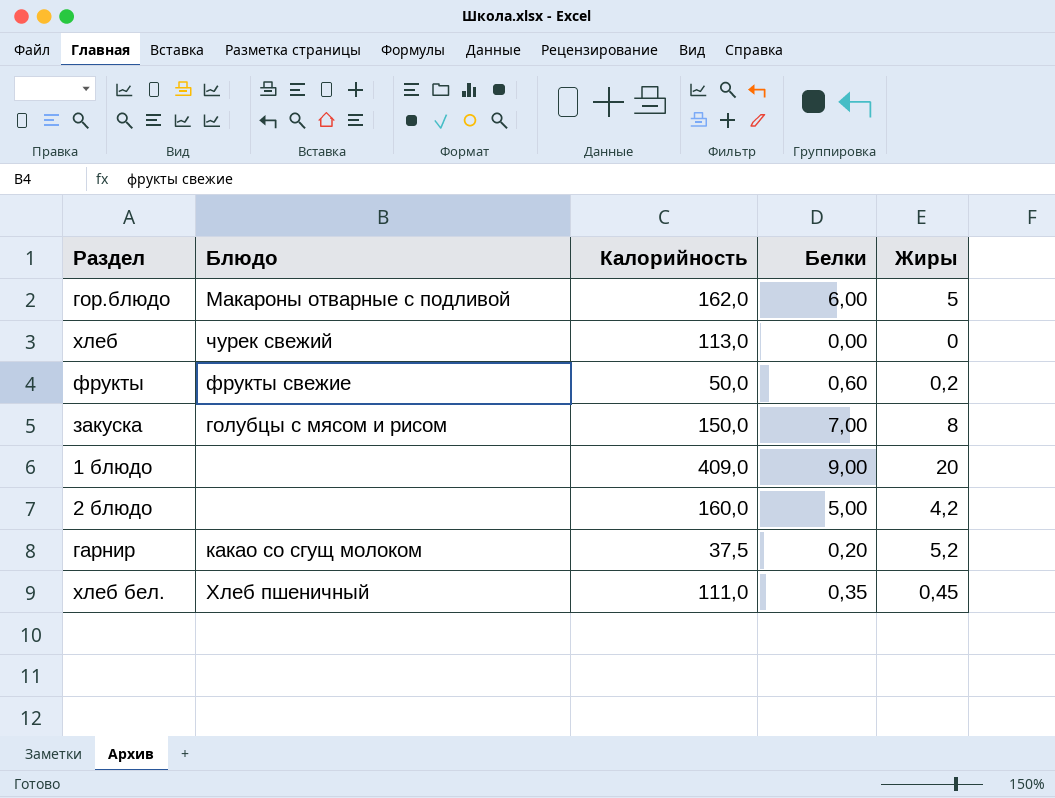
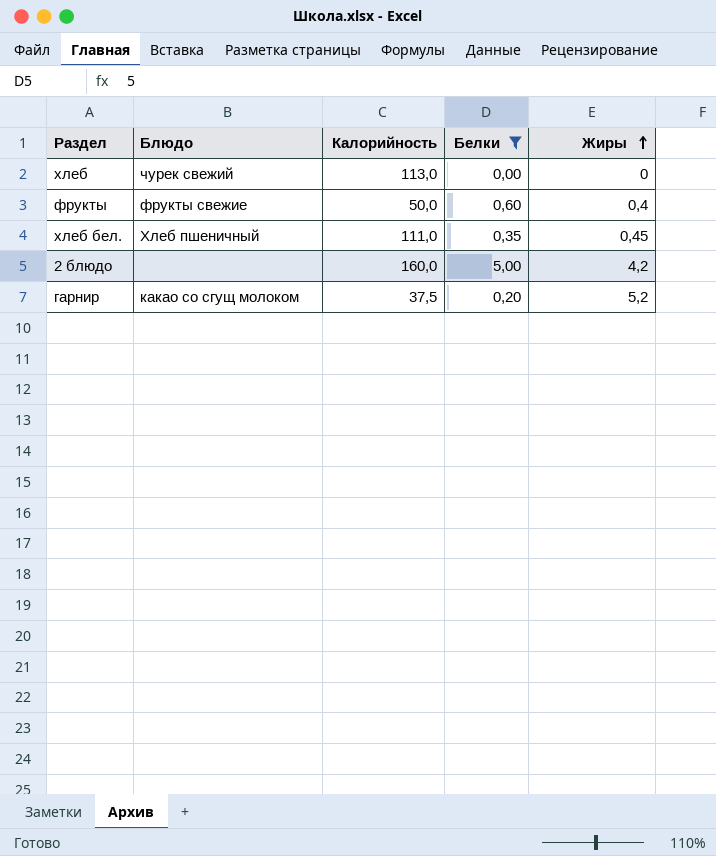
filter: none -> Белки <= 5,00
row order: none -> Жиры ascending
фрукты | Жиры: 0,2 -> 0,4

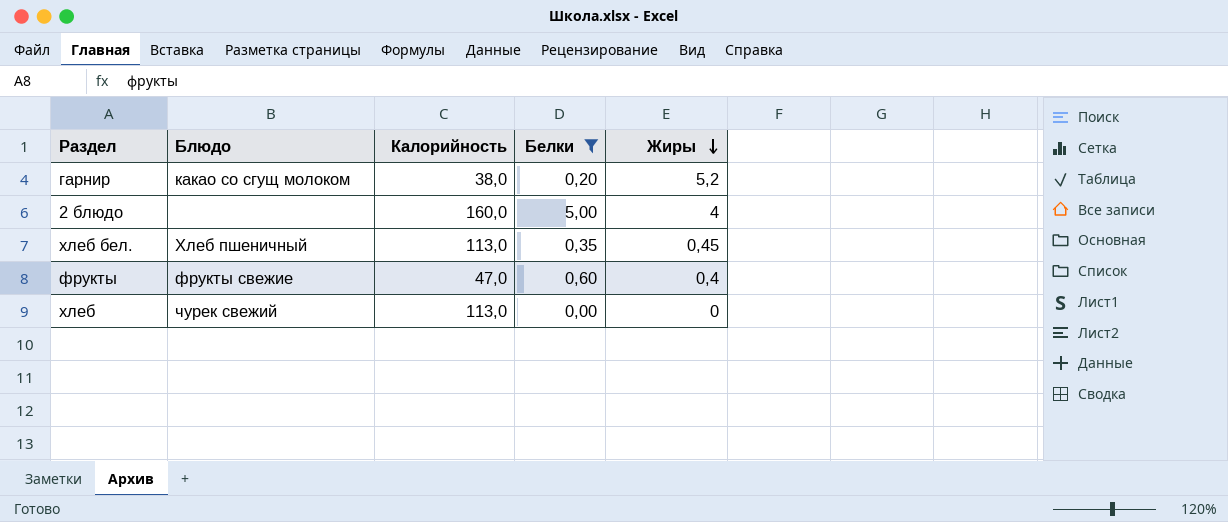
row order: Жиры ascending -> Жиры descending
гарнир | Калорийность: 37,5 -> 38,0
2 блюдо | Жиры: 4,2 -> 4
хлеб бел. | Калорийность: 111,0 -> 113,0
фрукты | Калорийность: 50,0 -> 47,0

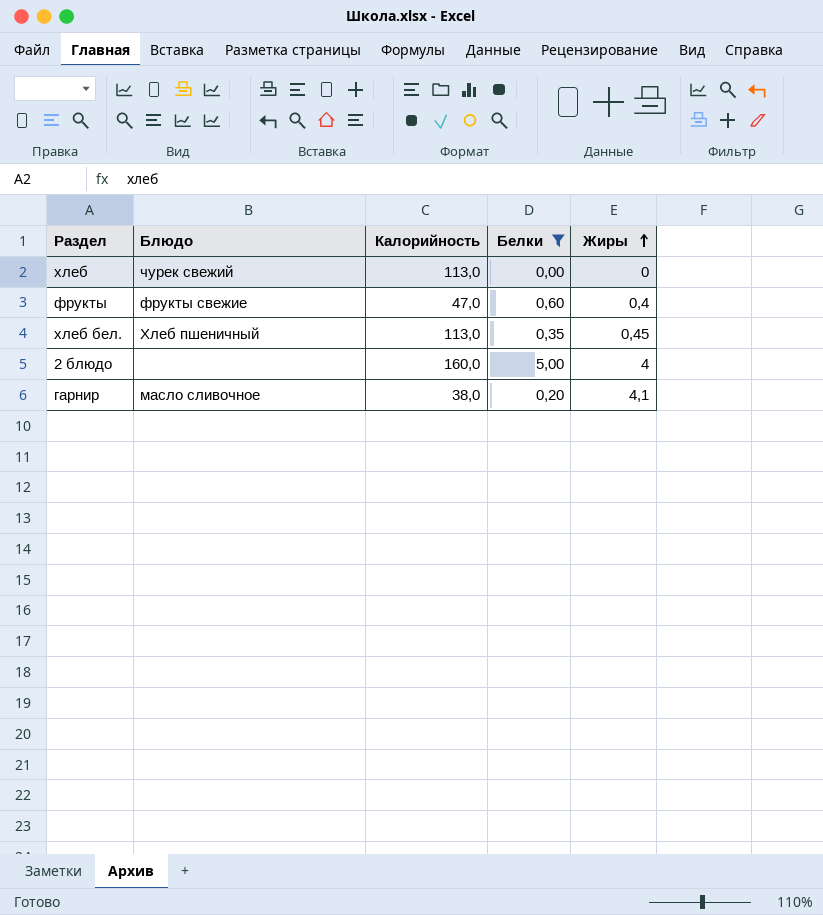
row order: Жиры descending -> Жиры ascending
гарнир | Блюдо: какао со сгущ молоком -> масло сливочное
гарнир | Жиры: 5,2 -> 4,1

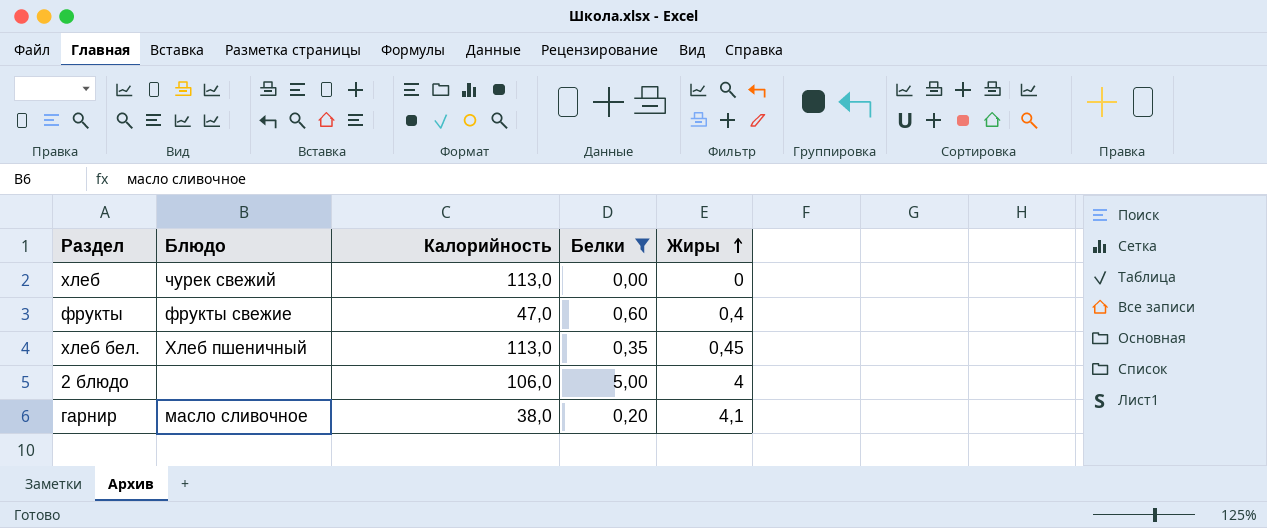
2 блюдо | Калорийность: 160,0 -> 106,0

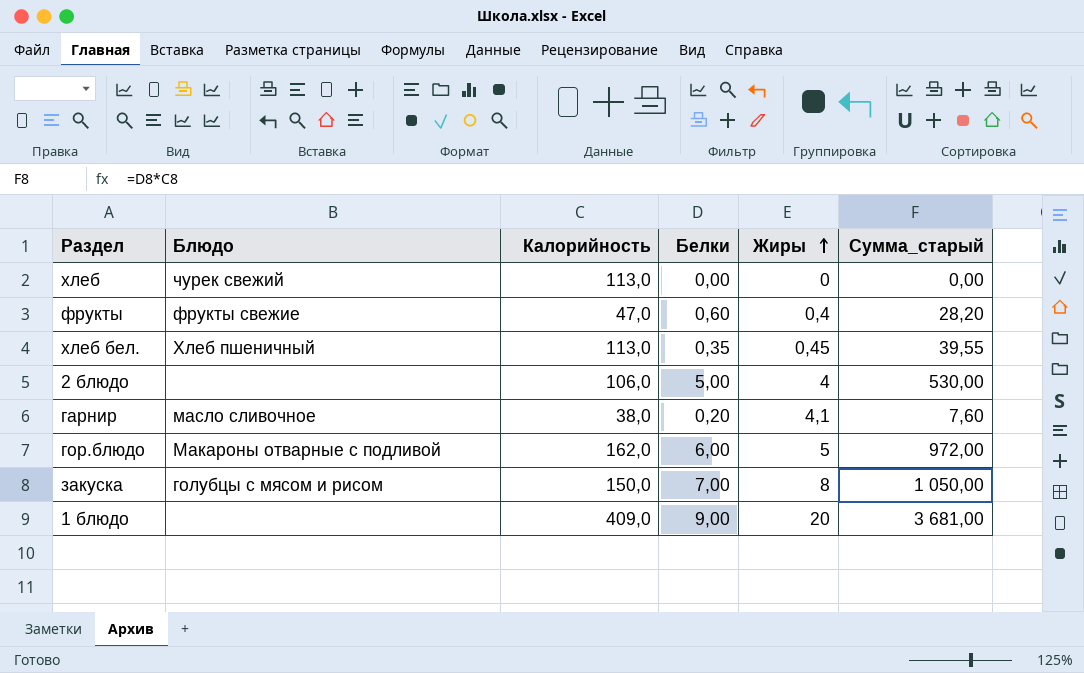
filter: Белки <= 5,00 -> none
column Сумма_старый | formula: none -> [Калорийность] * [Белки]

